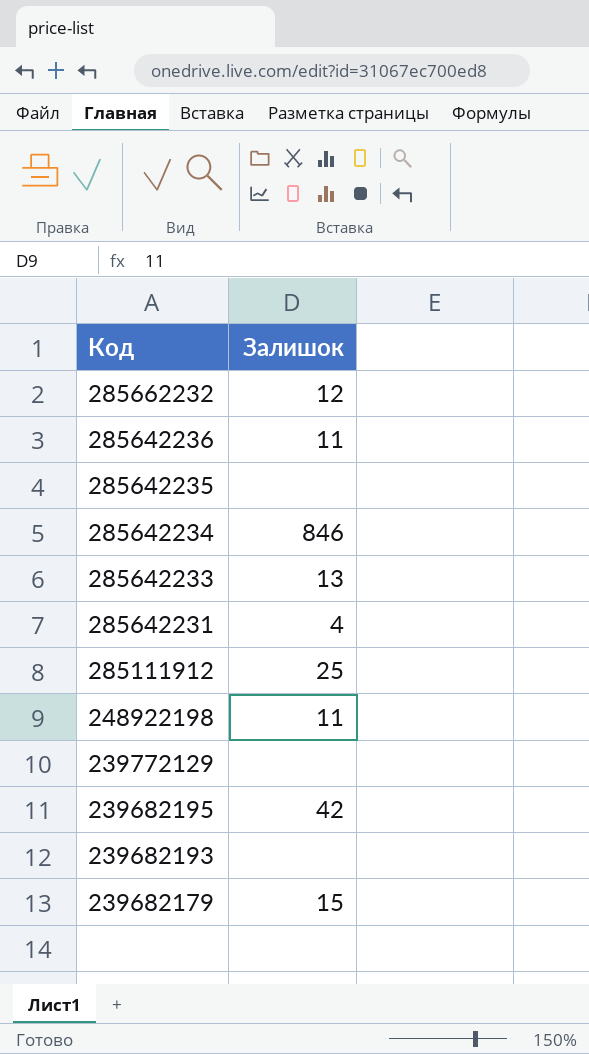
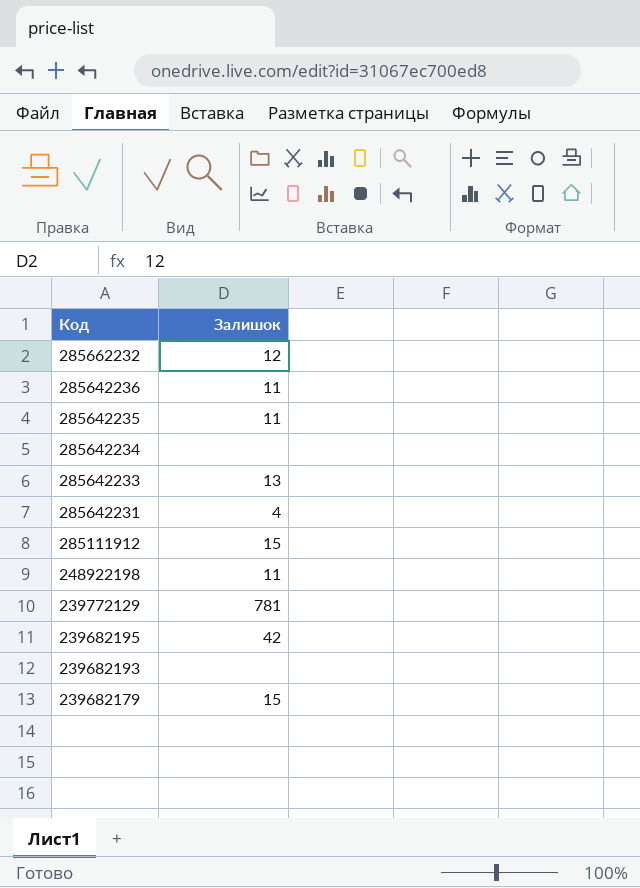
285642235 | Залишок: none -> 11
285642234 | Залишок: 846 -> none
285111912 | Залишок: 25 -> 15
239772129 | Залишок: none -> 781

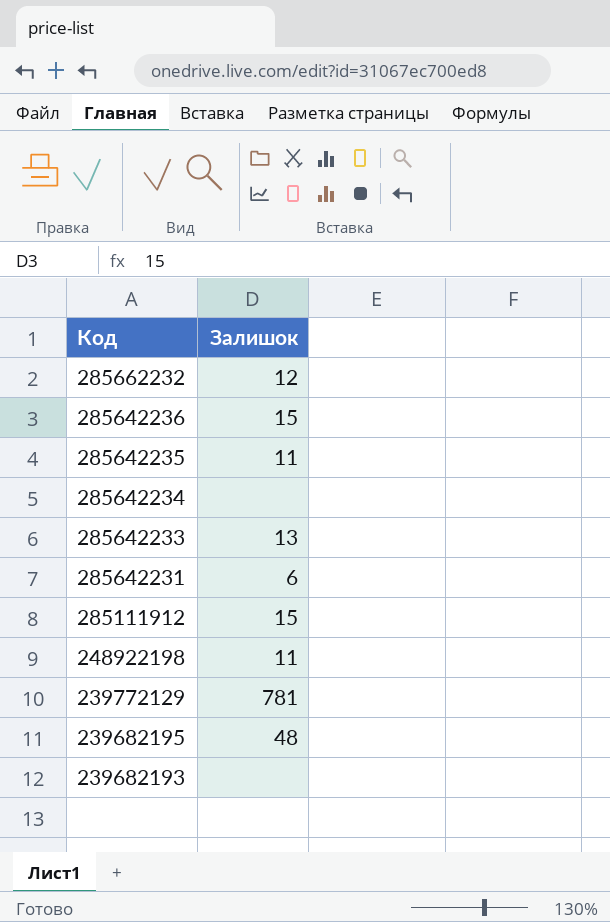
row 239682179: 15 -> none
285642236 | Залишок: 11 -> 15
285642231 | Залишок: 4 -> 6
239682195 | Залишок: 42 -> 48

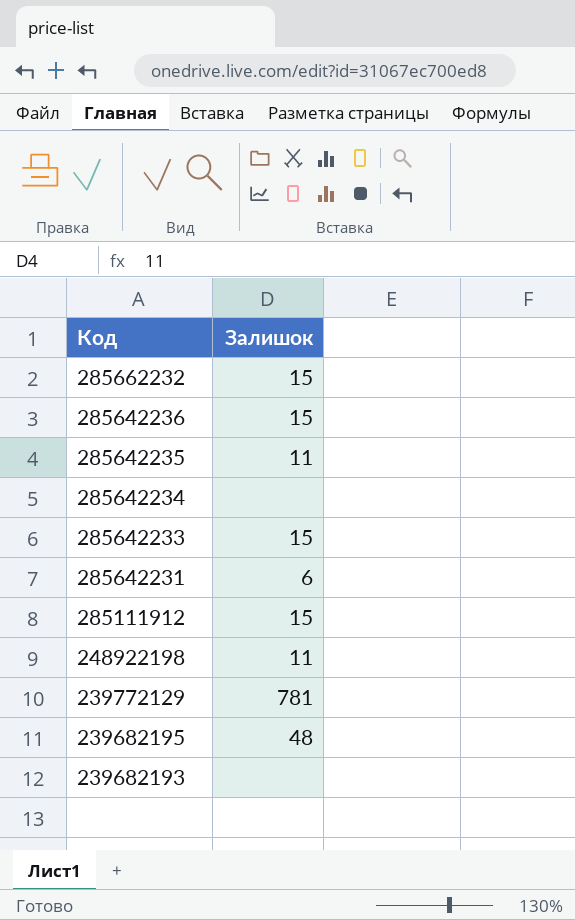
285662232 | Залишок: 12 -> 15
285642233 | Залишок: 13 -> 15

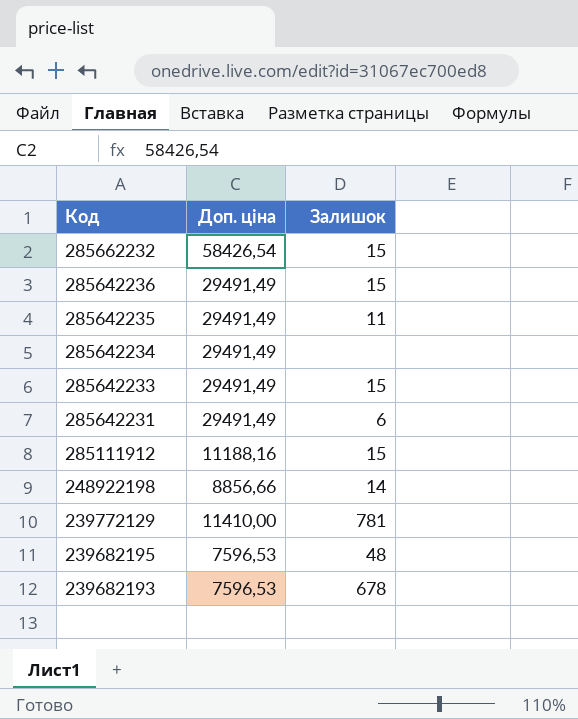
column Доп. ціна | position: none -> 2
248922198 | Залишок: 11 -> 14
239682193 | Залишок: none -> 678

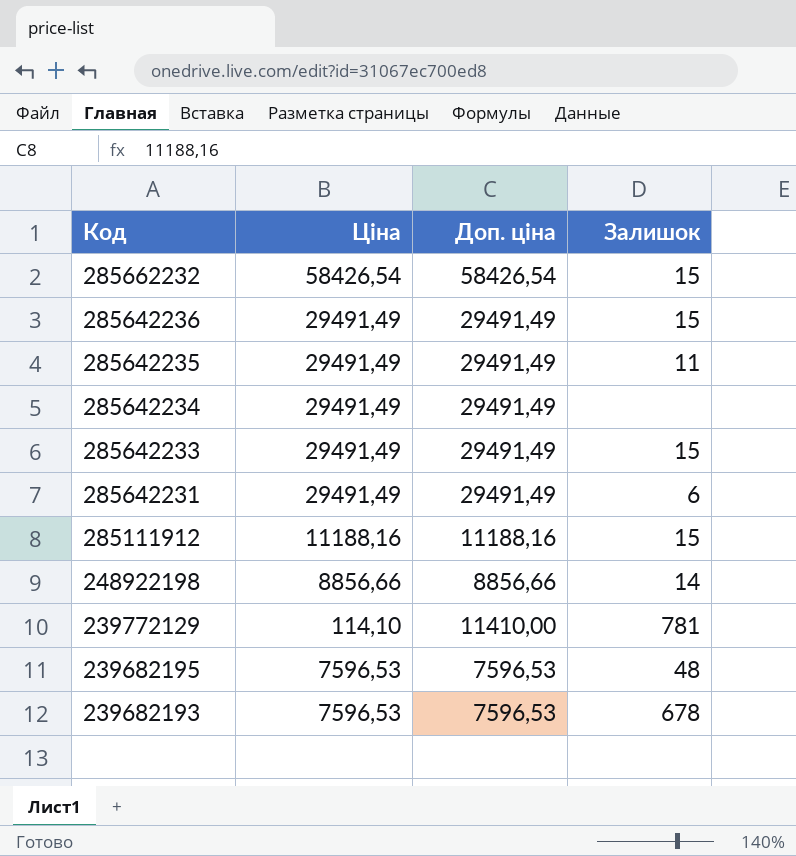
column Ціна | position: none -> 2

